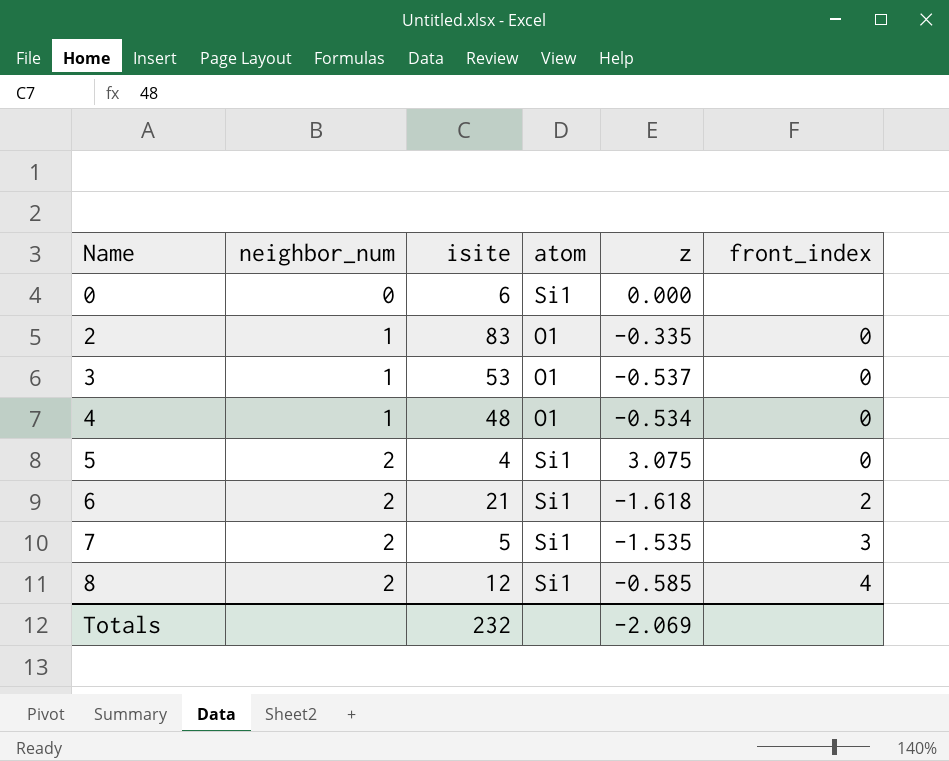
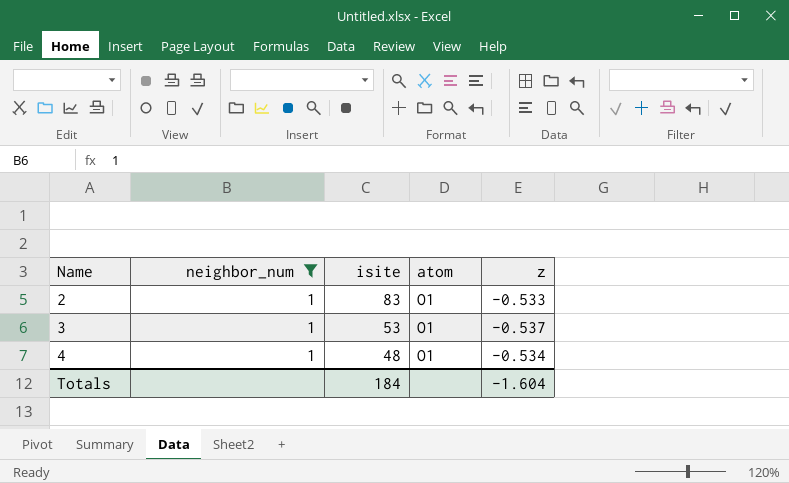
filter: none -> neighbor_num = 1
column front_index | position: 6 -> none
2 | z: -0.335 -> -0.533
Totals | isite: 232 -> 184
Totals | z: -2.069 -> -1.604

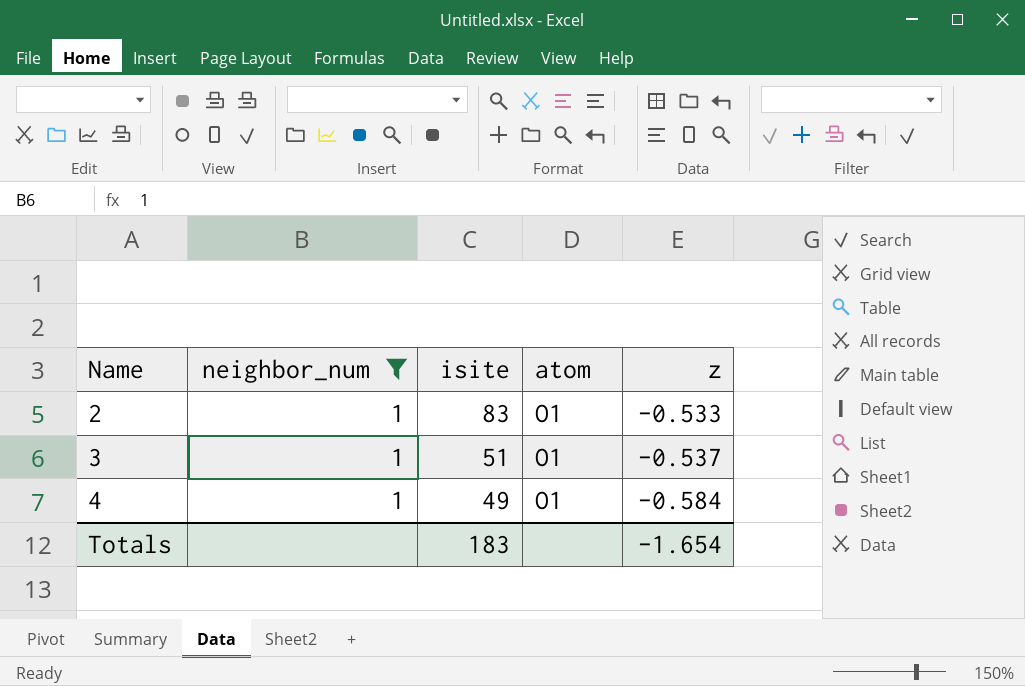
3 | isite: 53 -> 51
4 | isite: 48 -> 49
4 | z: -0.534 -> -0.584
Totals | isite: 184 -> 183
Totals | z: -1.604 -> -1.654

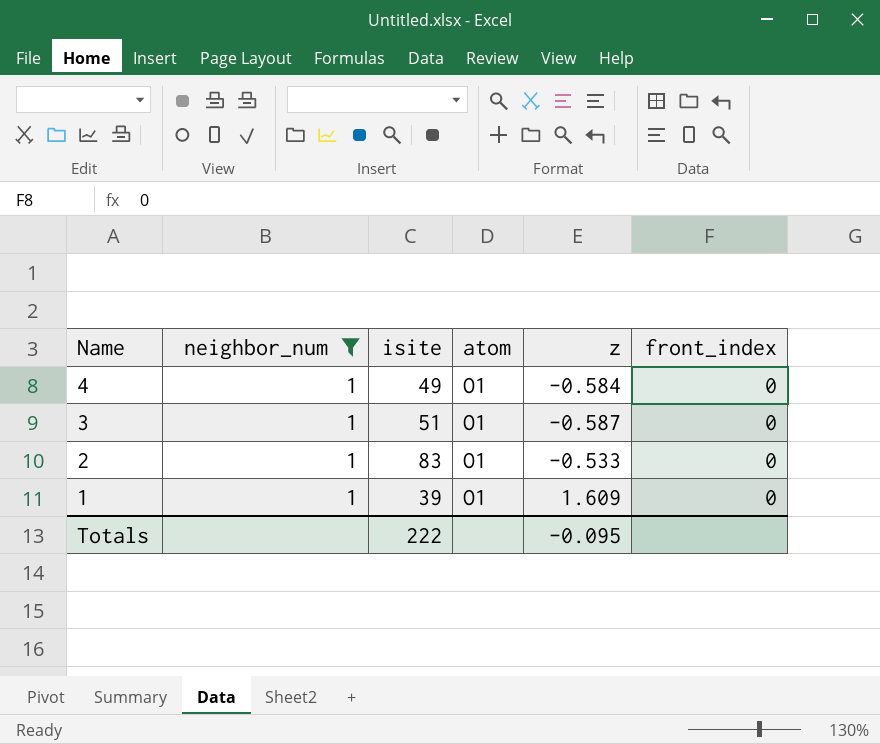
row order: Name ascending -> Name descending
column front_index | position: none -> 6
3 | z: -0.537 -> -0.587
row 1: none -> 1 | 39 | O1 | 1.609 | 0
Totals | isite: 183 -> 222
Totals | z: -1.654 -> -0.095

